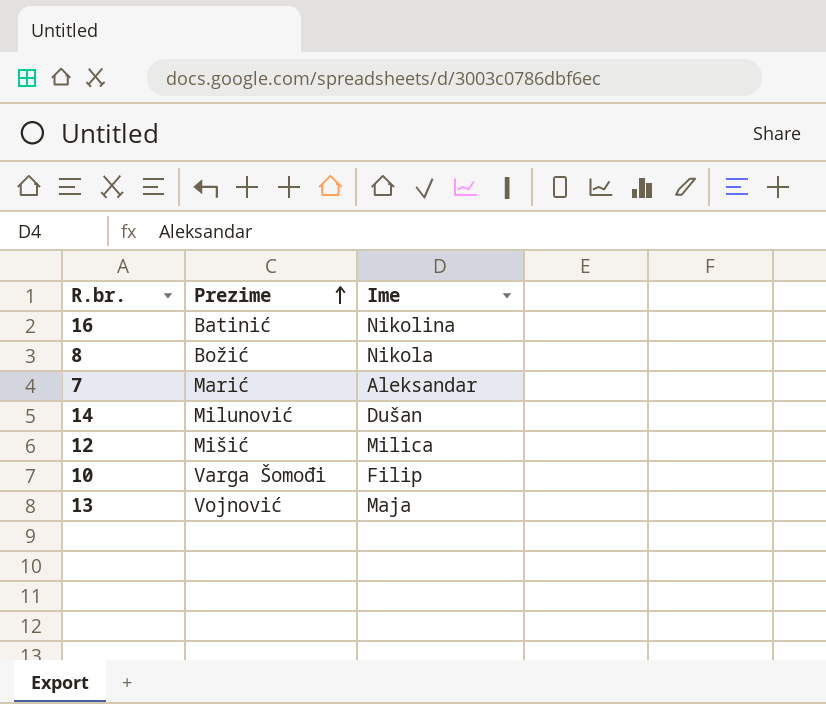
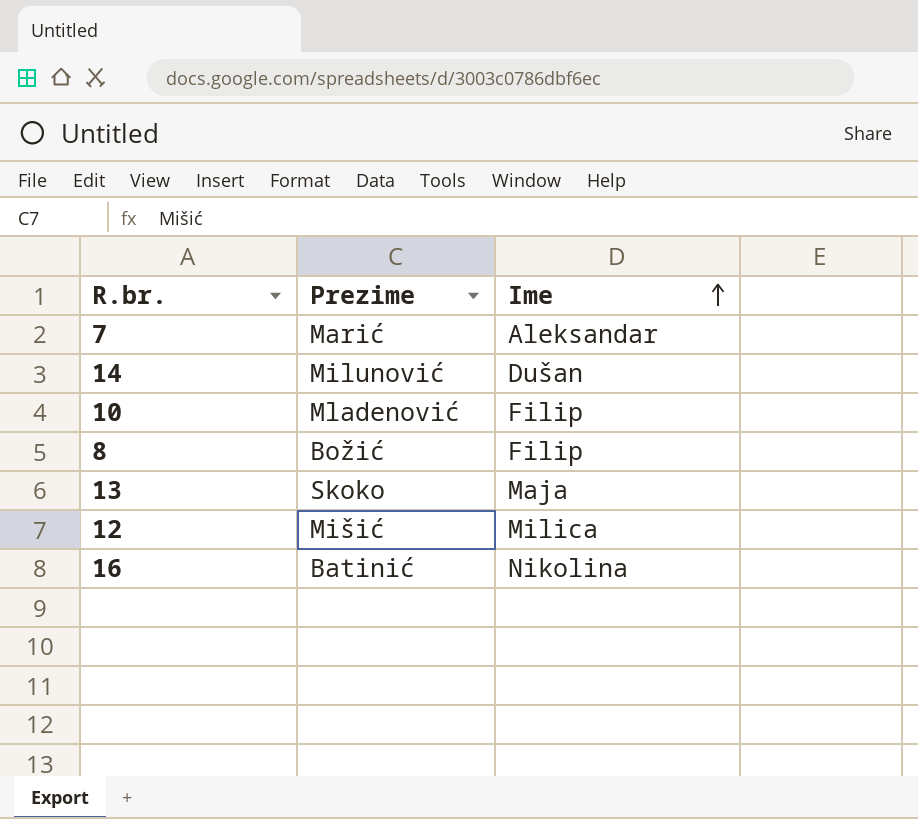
row order: Prezime ascending -> Ime ascending
10 | Prezime: Varga Šomođi -> Mladenović
8 | Ime: Nikola -> Filip
13 | Prezime: Vojnović -> Skoko

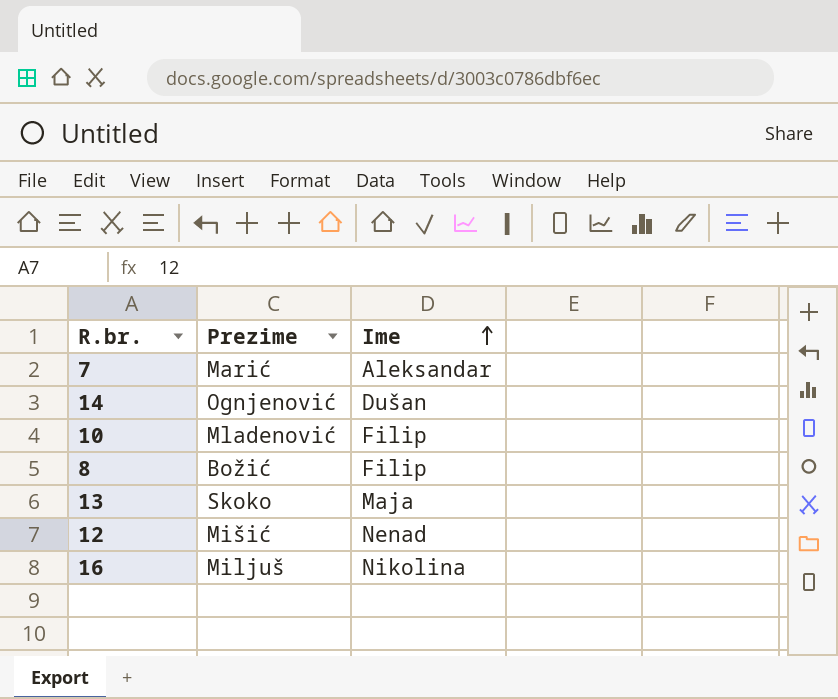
14 | Prezime: Milunović -> Ognjenović
12 | Ime: Milica -> Nenad
16 | Prezime: Batinić -> Miljuš

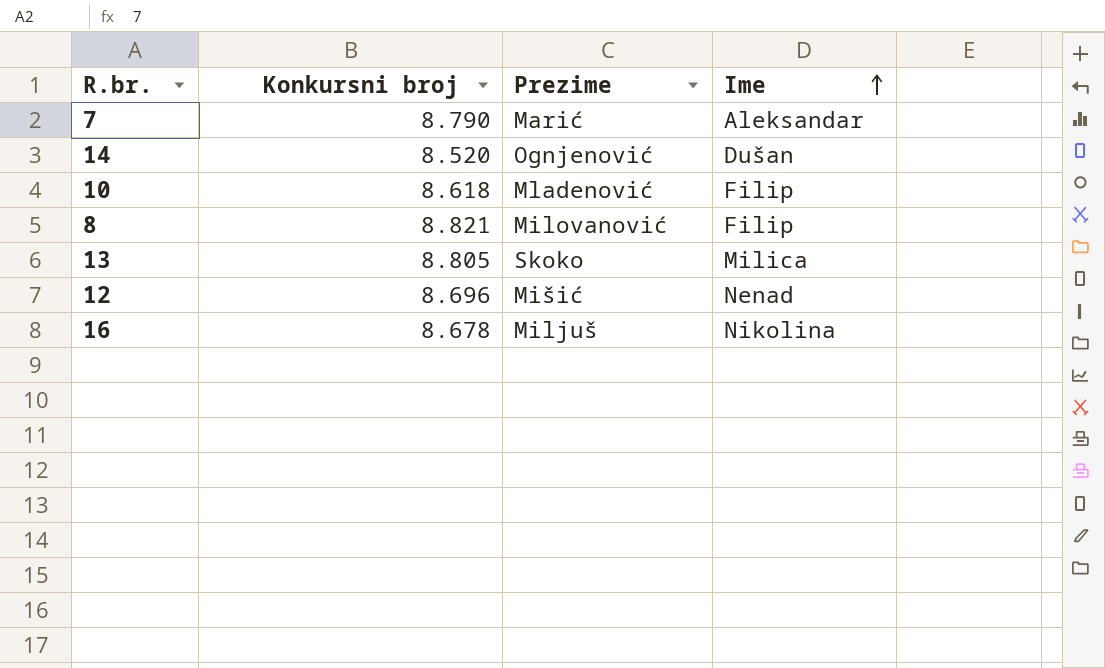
column Konkursni broj | position: none -> 2
8 | Prezime: Božić -> Milovanović
13 | Ime: Maja -> Milica

